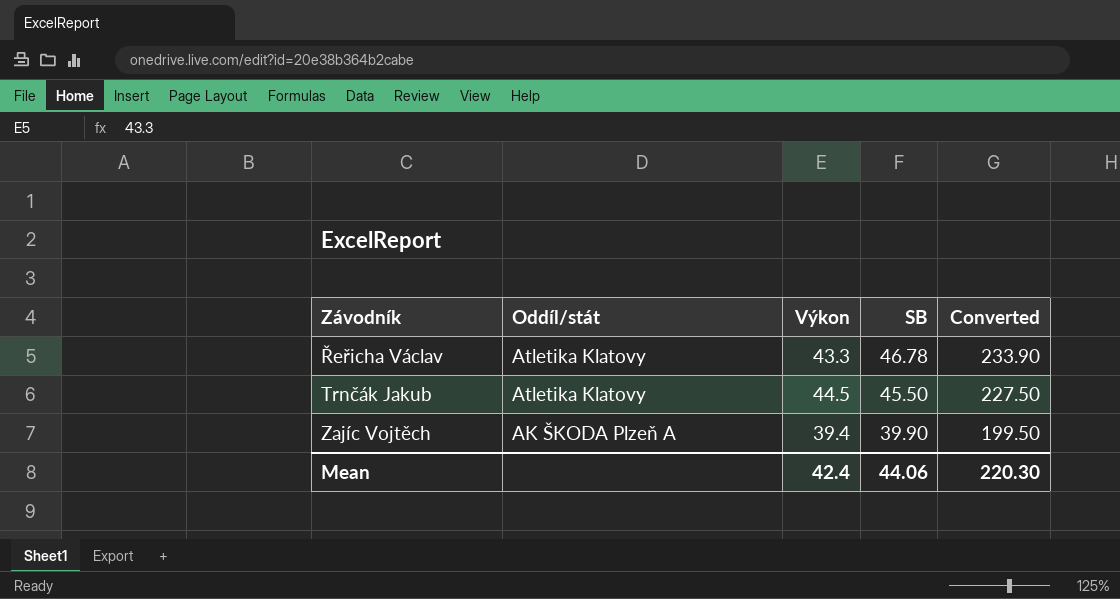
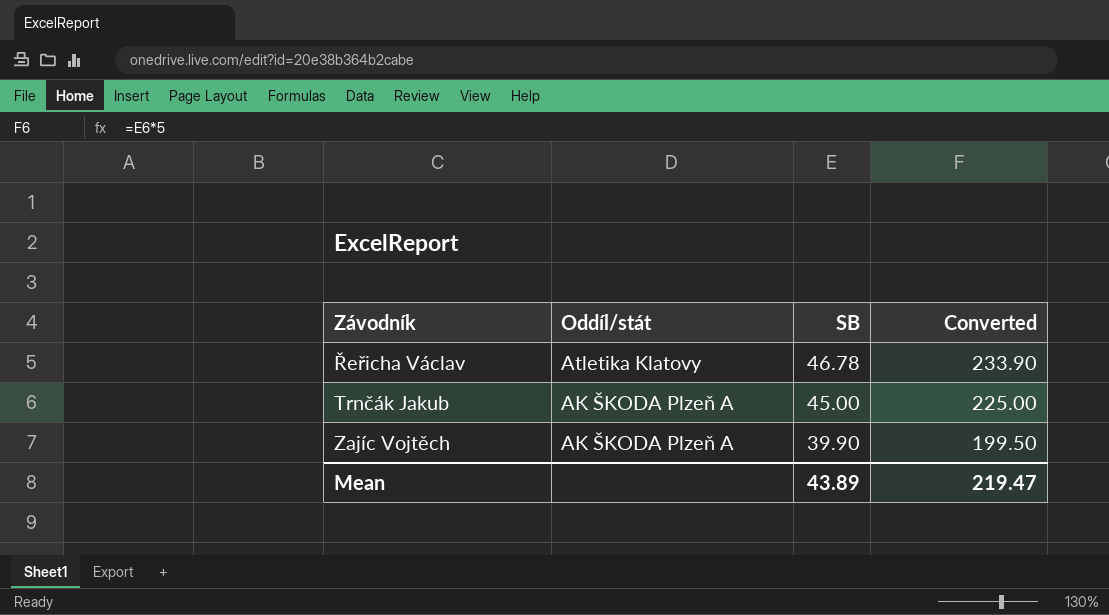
column Výkon | position: 3 -> none
Trnčák Jakub | Oddíl/stát: Atletika Klatovy -> AK ŠKODA Plzeň A
Trnčák Jakub | SB: 45.50 -> 45.00
Trnčák Jakub | Converted: 227.50 -> 225.00
Mean | SB: 44.06 -> 43.89
Mean | Converted: 220.30 -> 219.47

